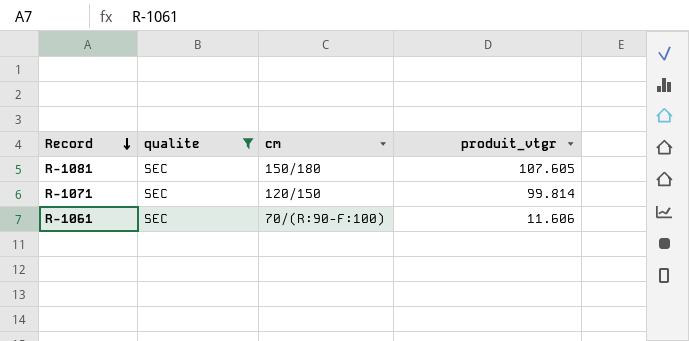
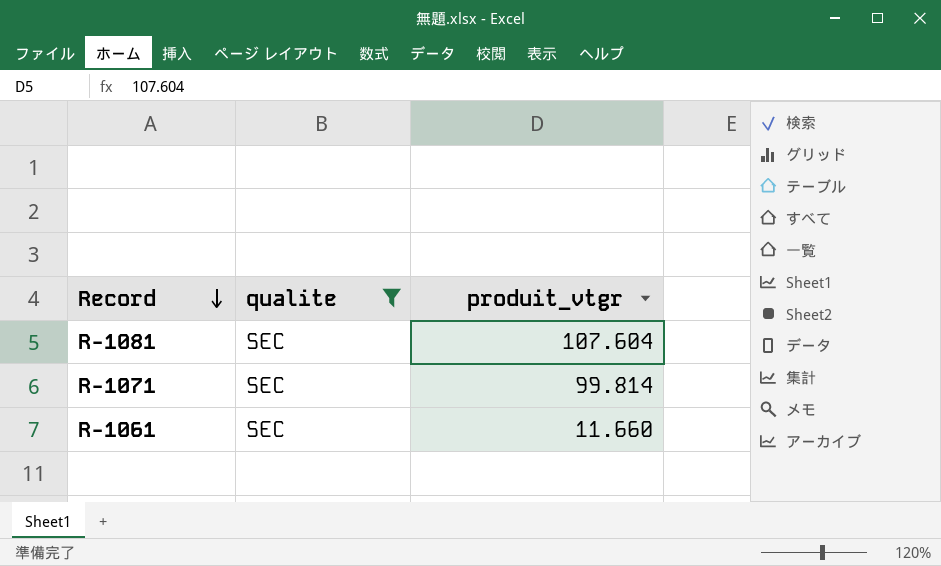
column cm | position: 3 -> none
R-1081 | produit_vtgr: 107.605 -> 107.604
R-1061 | produit_vtgr: 11.606 -> 11.660

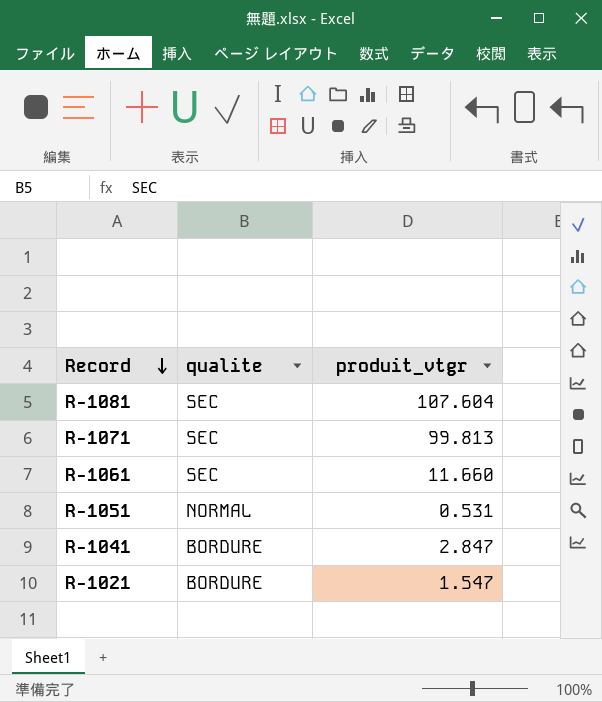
filter: qualite = SEC -> none
R-1071 | produit_vtgr: 99.814 -> 99.813

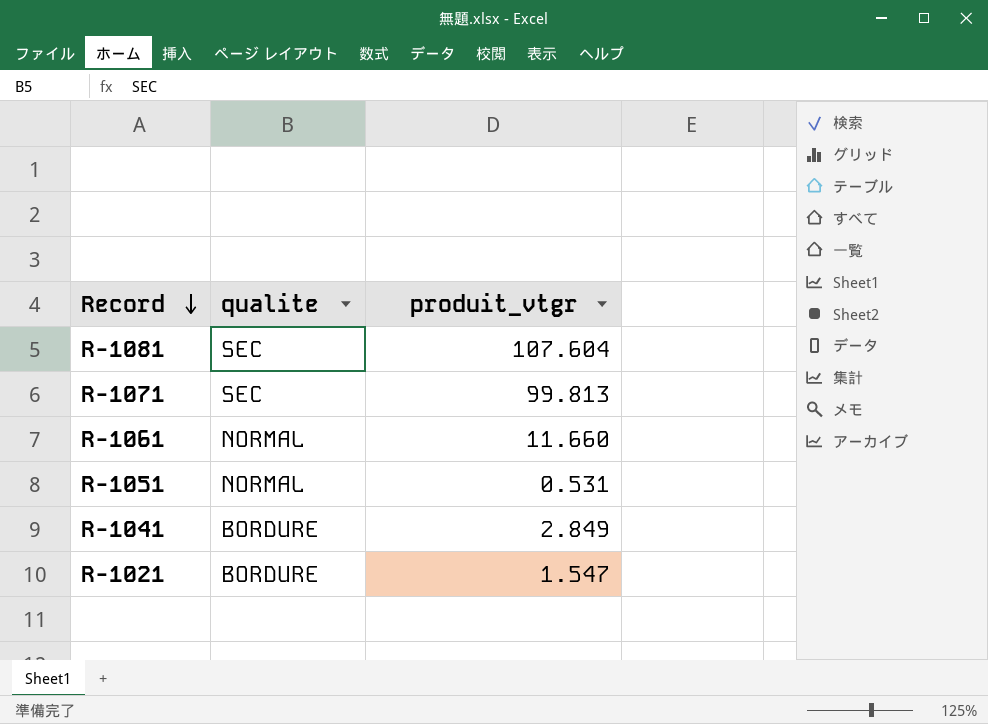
R-1061 | qualite: SEC -> NORMAL
R-1041 | produit_vtgr: 2.847 -> 2.849

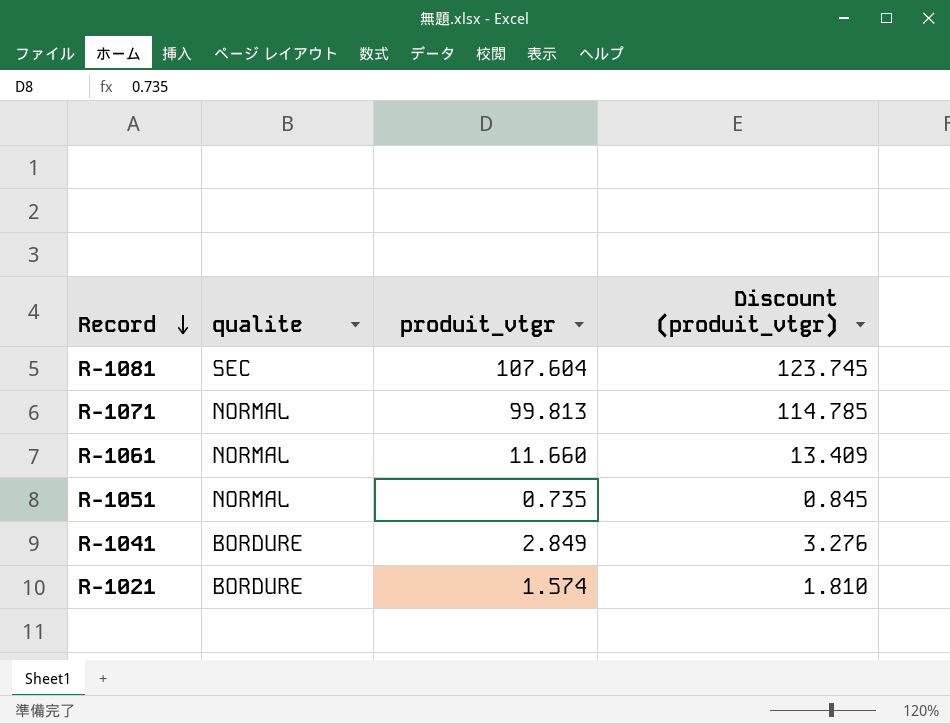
column Discount (produit_vtgr) | formula: none -> [produit_vtgr] * 1.15
R-1071 | qualite: SEC -> NORMAL
R-1051 | produit_vtgr: 0.531 -> 0.735
R-1021 | produit_vtgr: 1.547 -> 1.574

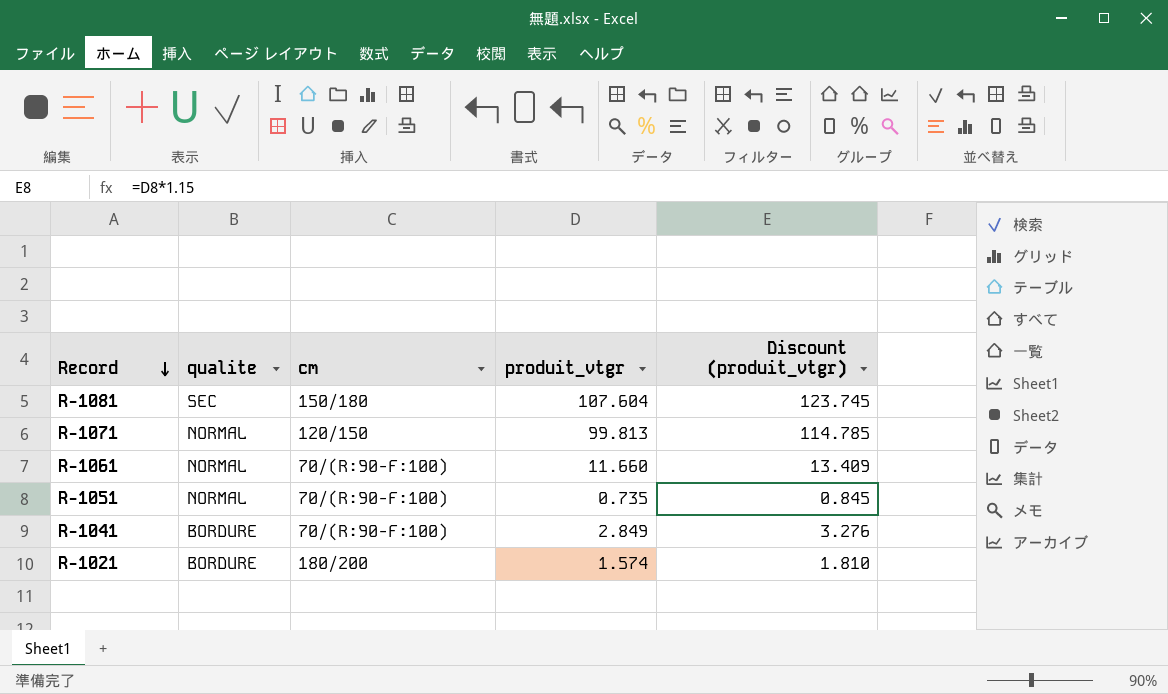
column cm | position: none -> 3

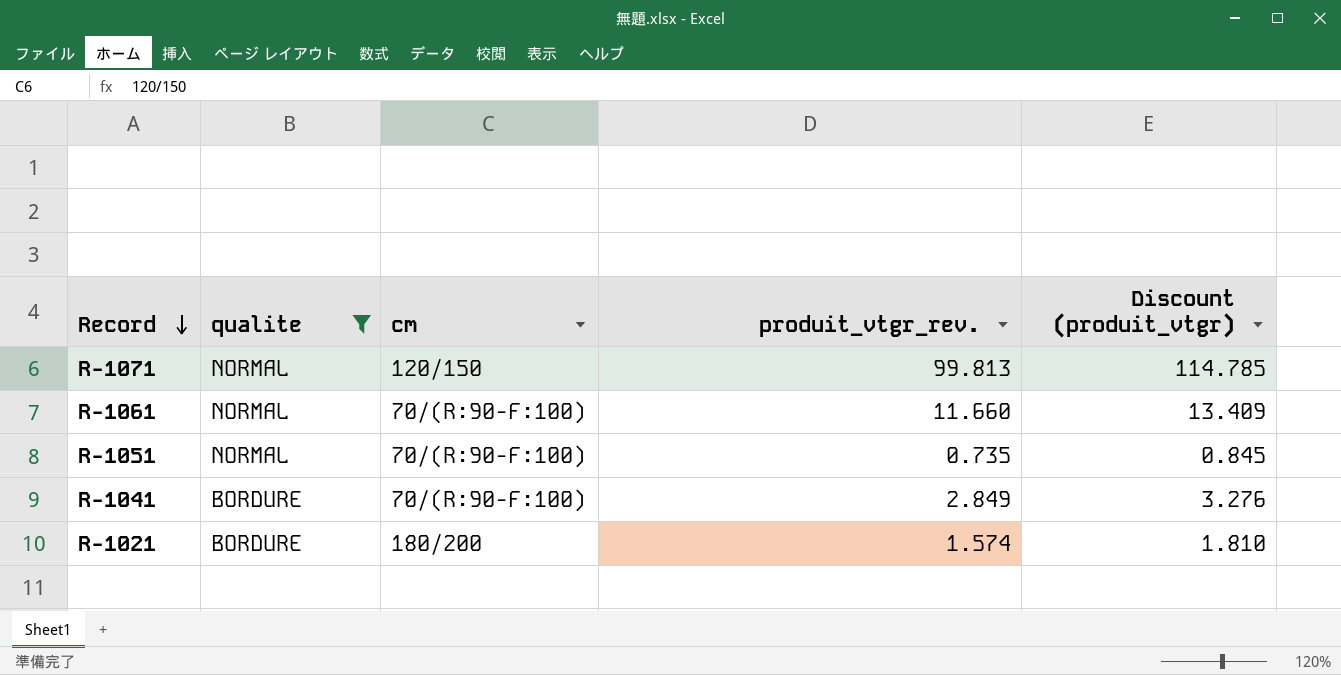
filter: none -> qualite != SEC
column name: produit_vtgr -> produit_vtgr_rev.

